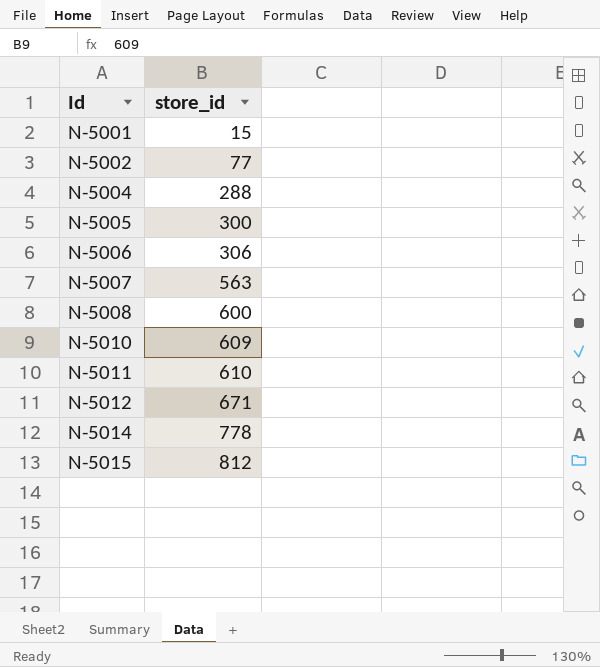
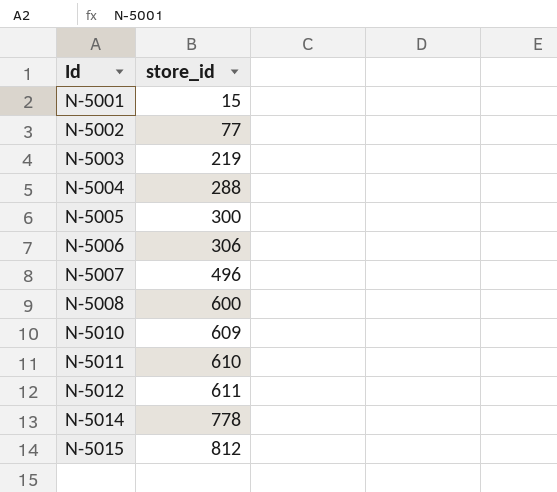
row N-5003: none -> 219
N-5007 | store_id: 563 -> 496
N-5012 | store_id: 671 -> 611

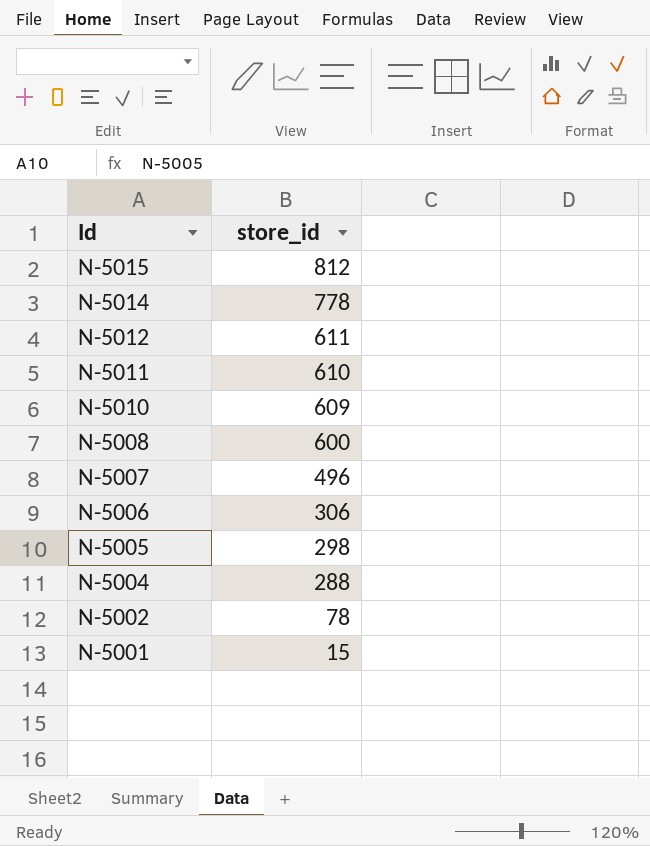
row order: Id ascending -> Id descending
row N-5003: 219 -> none
N-5005 | store_id: 300 -> 298
N-5002 | store_id: 77 -> 78

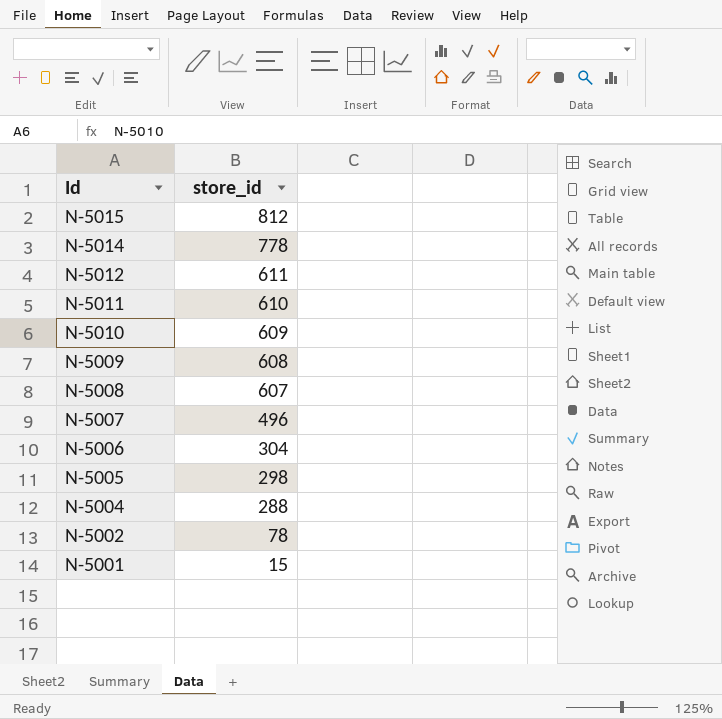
row N-5009: none -> 608
N-5008 | store_id: 600 -> 607
N-5006 | store_id: 306 -> 304

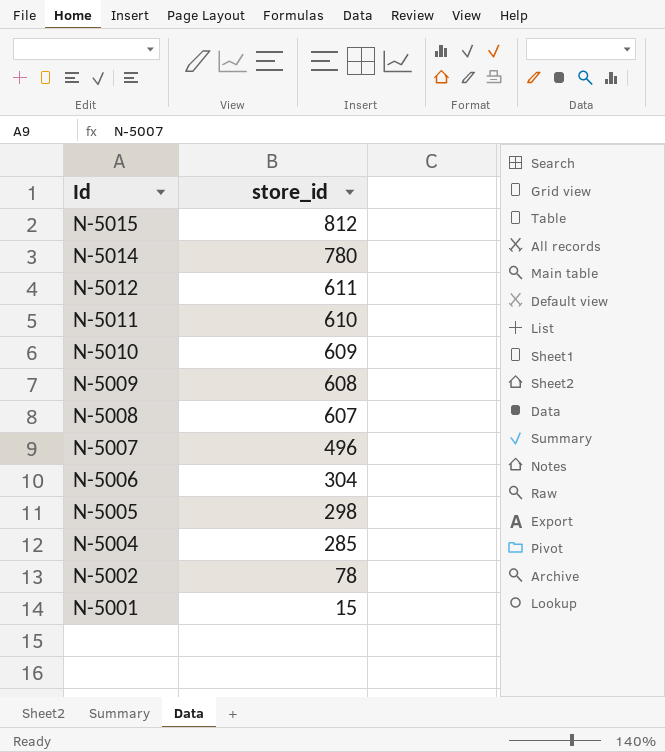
N-5014 | store_id: 778 -> 780
N-5004 | store_id: 288 -> 285

